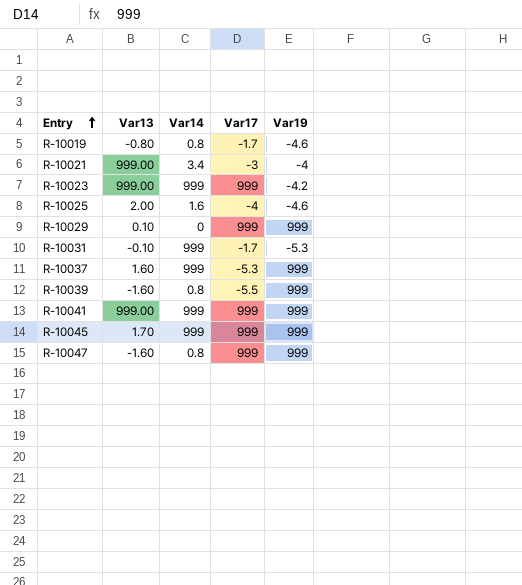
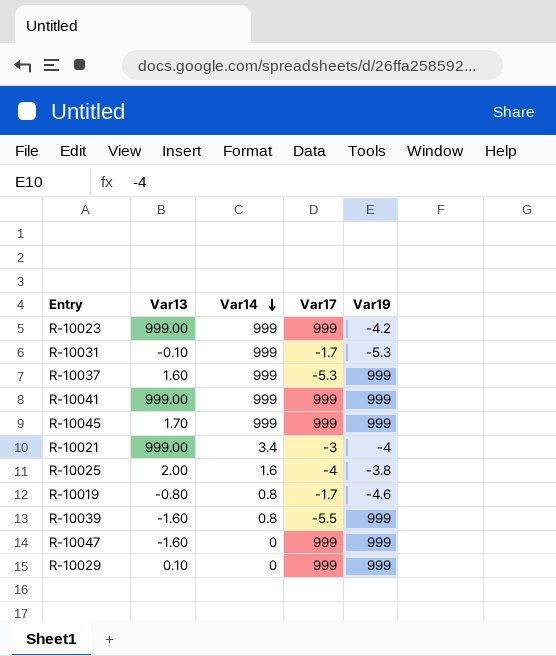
row order: Entry ascending -> Var14 descending
R-10025 | Var19: -4.6 -> -3.8
R-10047 | Var14: 0.8 -> 0

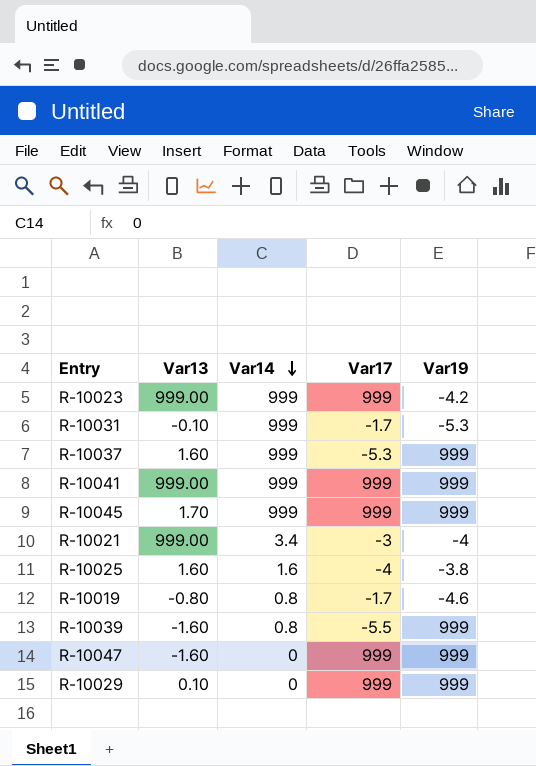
R-10025 | Var13: 2.00 -> 1.60

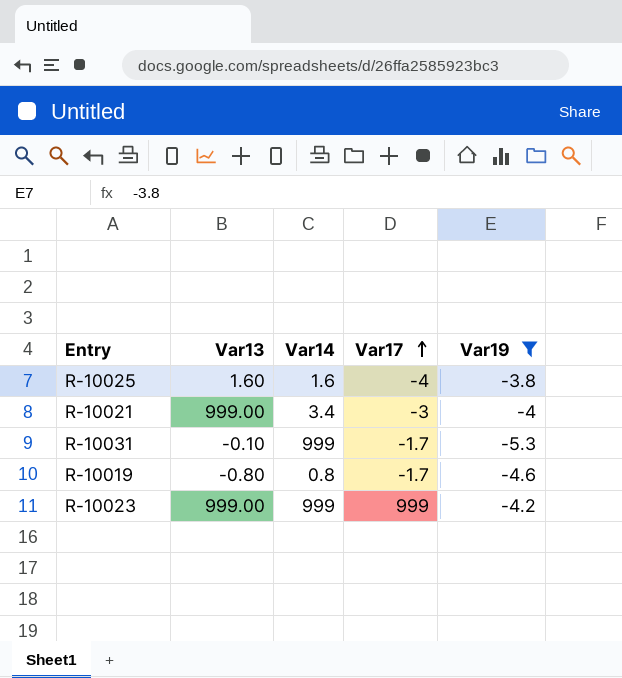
filter: none -> Var19 != 999
row order: Var14 descending -> Var17 ascending

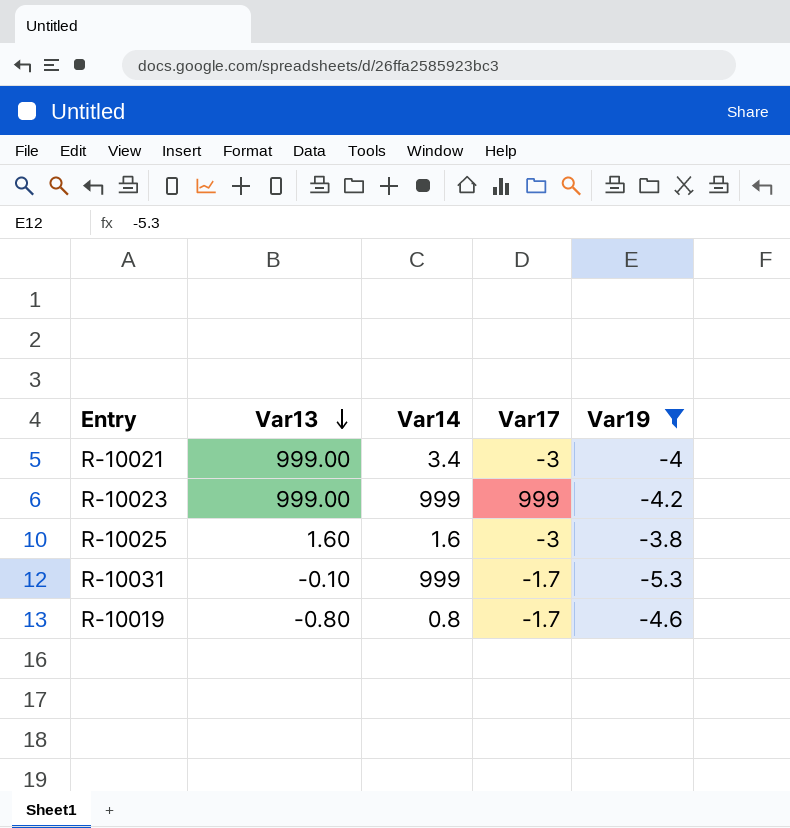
row order: Var17 ascending -> Var13 descending
R-10025 | Var17: -4 -> -3

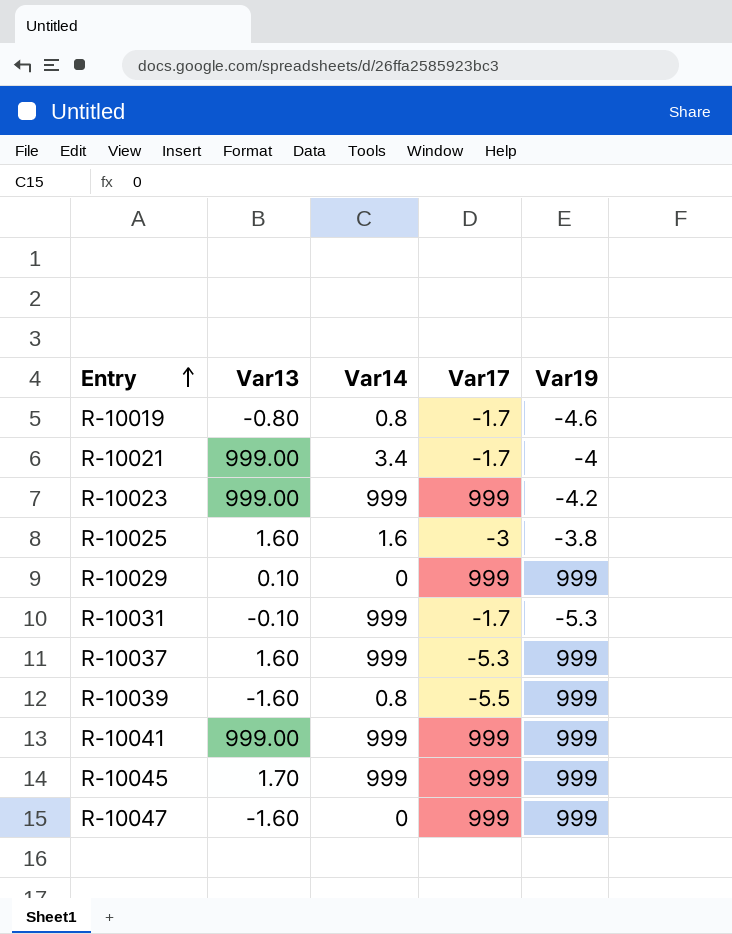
filter: Var19 != 999 -> none
row order: Var13 descending -> Entry ascending
R-10021 | Var17: -3 -> -1.7

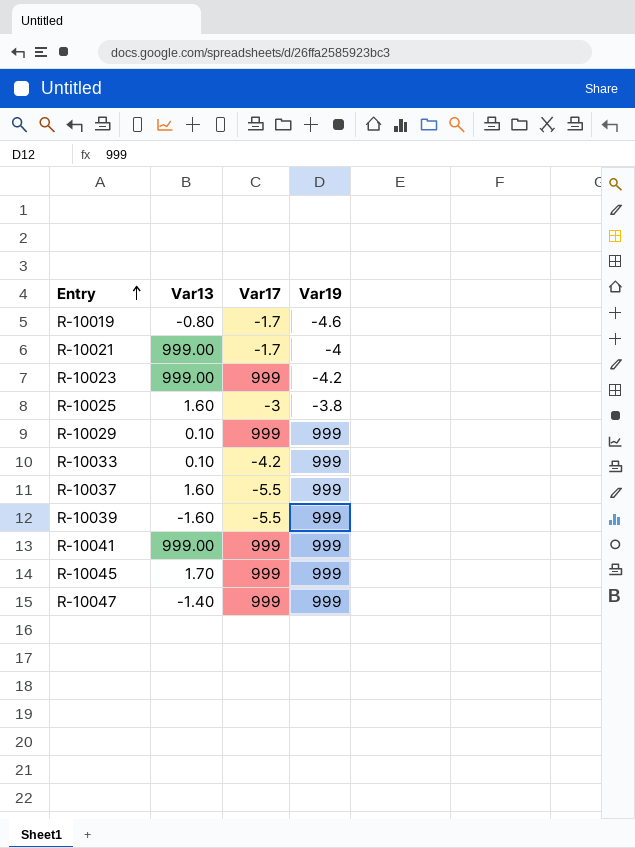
column Var14 | position: 3 -> none
row R-10031: -0.10 | 999 | -1.7 | -5.3 -> none
row R-10033: none -> 0.10 | -4.2 | 999
R-10037 | Var17: -5.3 -> -5.5
R-10047 | Var13: -1.60 -> -1.40

